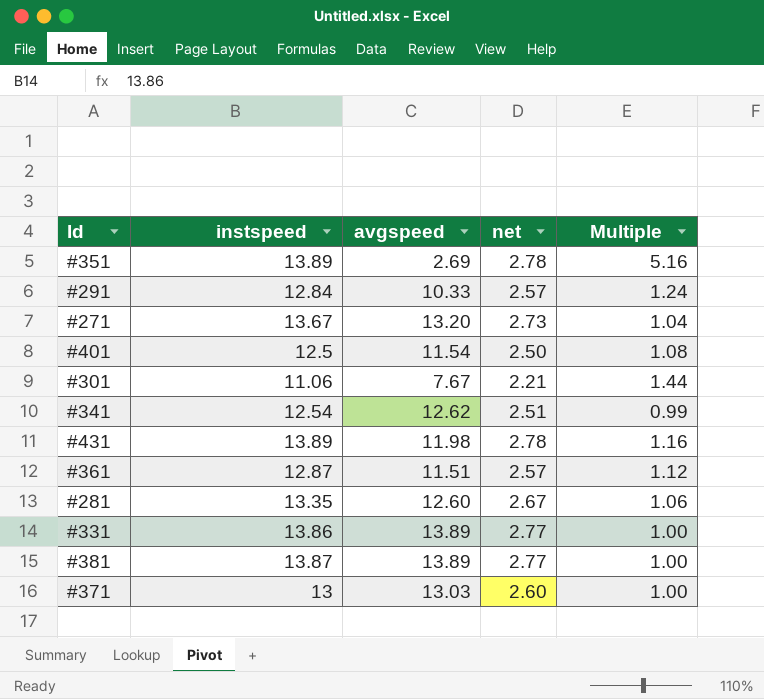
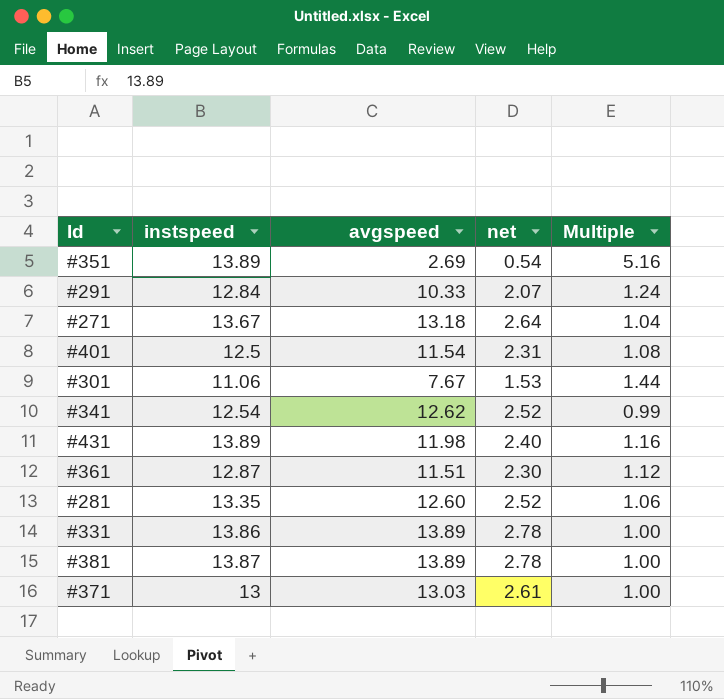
column net | formula: [instspeed] * 0.2 -> [avgspeed] * 0.2
#271 | avgspeed: 13.20 -> 13.18

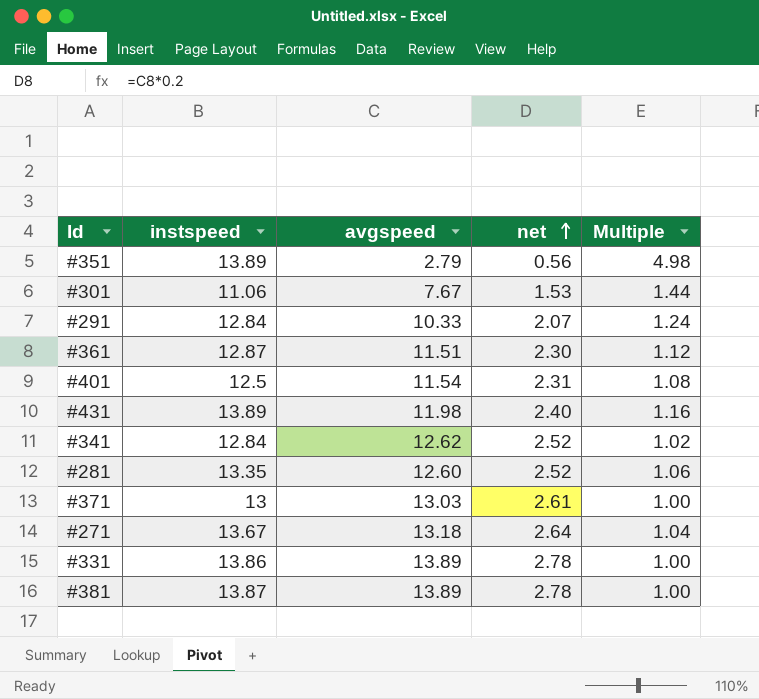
row order: none -> net ascending
#351 | avgspeed: 2.69 -> 2.79
#351 | net: 0.54 -> 0.56
#351 | Multiple: 5.16 -> 4.98
#341 | instspeed: 12.54 -> 12.84
#341 | Multiple: 0.99 -> 1.02

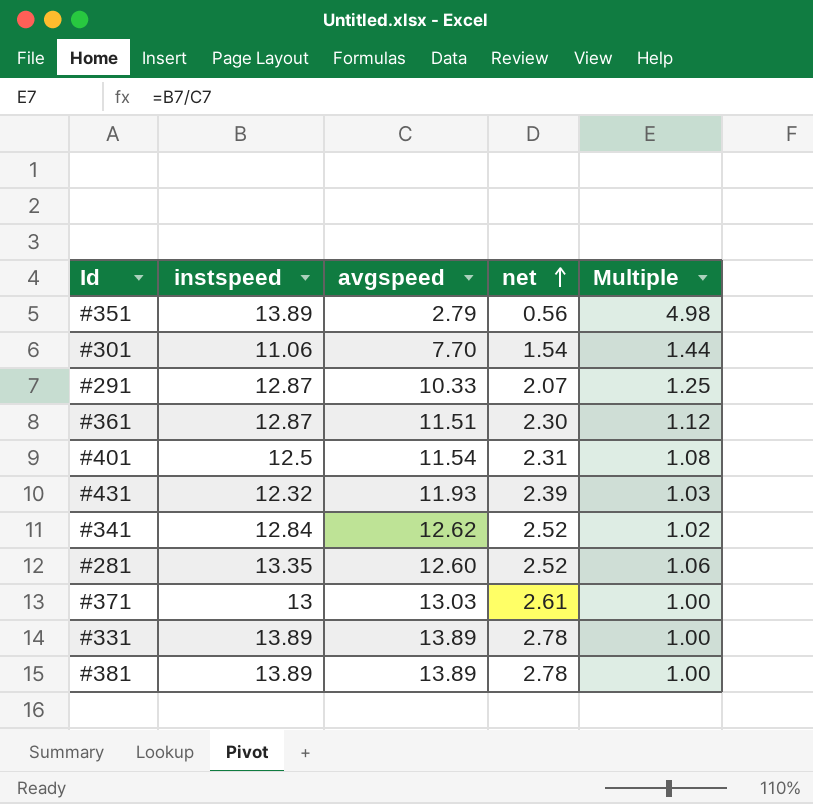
row #271: 13.67 | 13.18 | 2.64 | 1.04 -> none
#301 | avgspeed: 7.67 -> 7.70
#301 | net: 1.53 -> 1.54
#291 | instspeed: 12.84 -> 12.87
#291 | Multiple: 1.24 -> 1.25
#431 | instspeed: 13.89 -> 12.32
#431 | avgspeed: 11.98 -> 11.93
#431 | net: 2.40 -> 2.39
#431 | Multiple: 1.16 -> 1.03
#331 | instspeed: 13.86 -> 13.89
#381 | instspeed: 13.87 -> 13.89

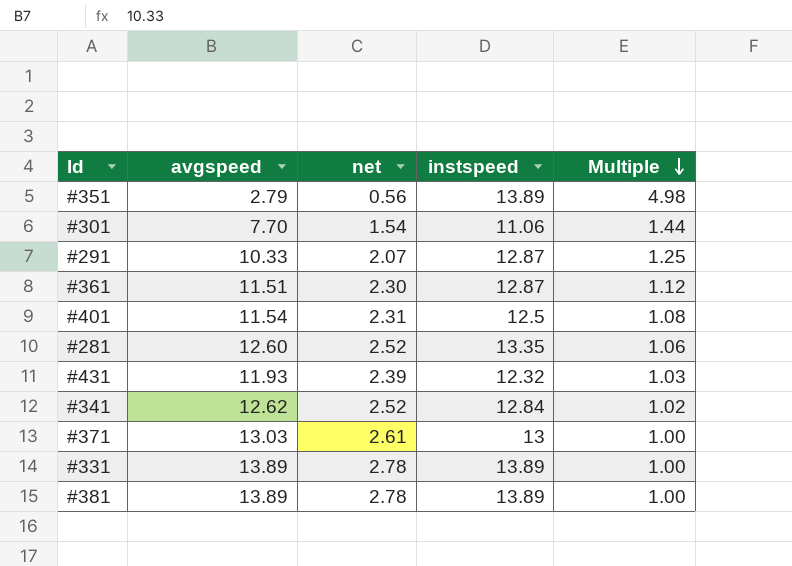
row order: net ascending -> Multiple descending
column instspeed | position: 2 -> 4

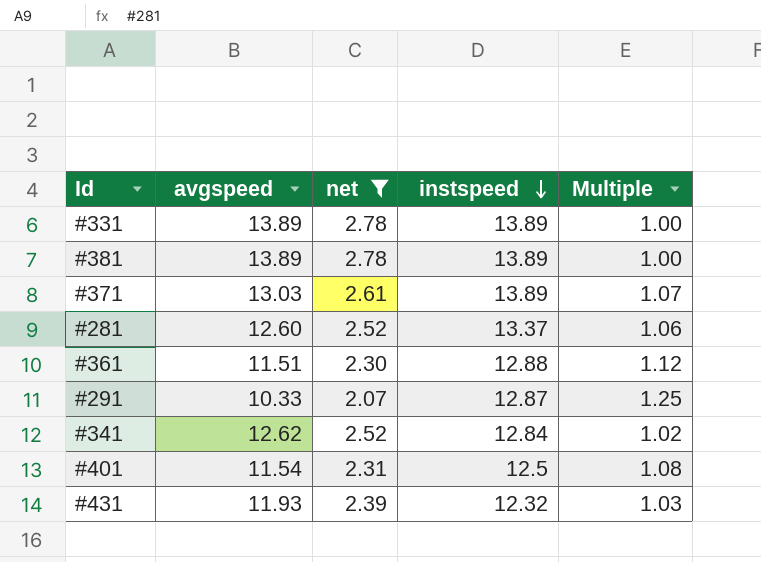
filter: none -> net >= 2.07
row order: Multiple descending -> instspeed descending
#371 | instspeed: 13 -> 13.89
#371 | Multiple: 1.00 -> 1.07
#281 | instspeed: 13.35 -> 13.37
#361 | instspeed: 12.87 -> 12.88

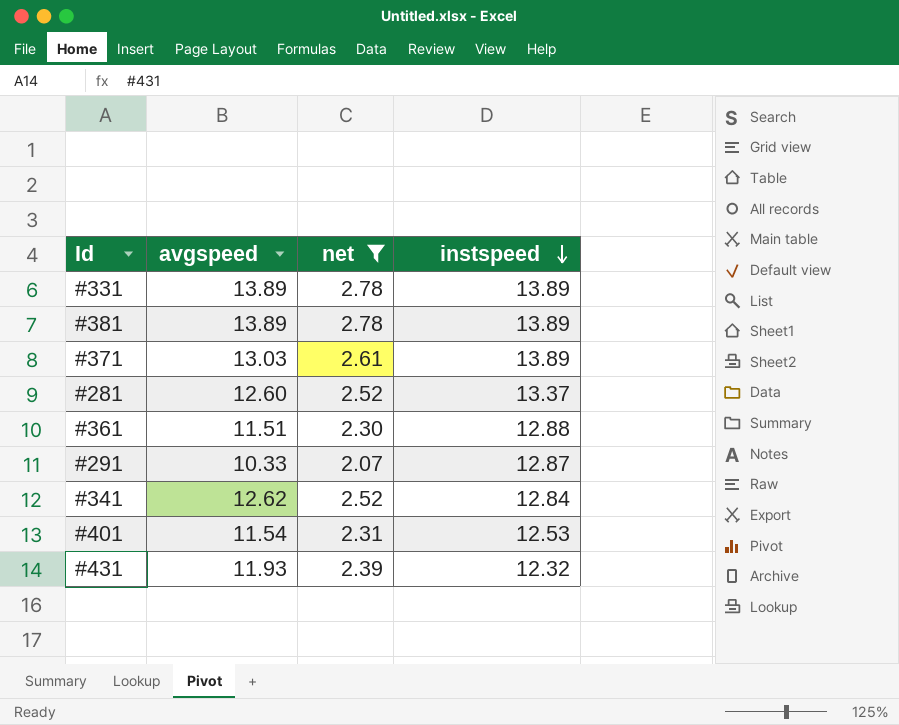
column Multiple | formula: [instspeed] / [avgspeed] -> none
#401 | instspeed: 12.5 -> 12.53

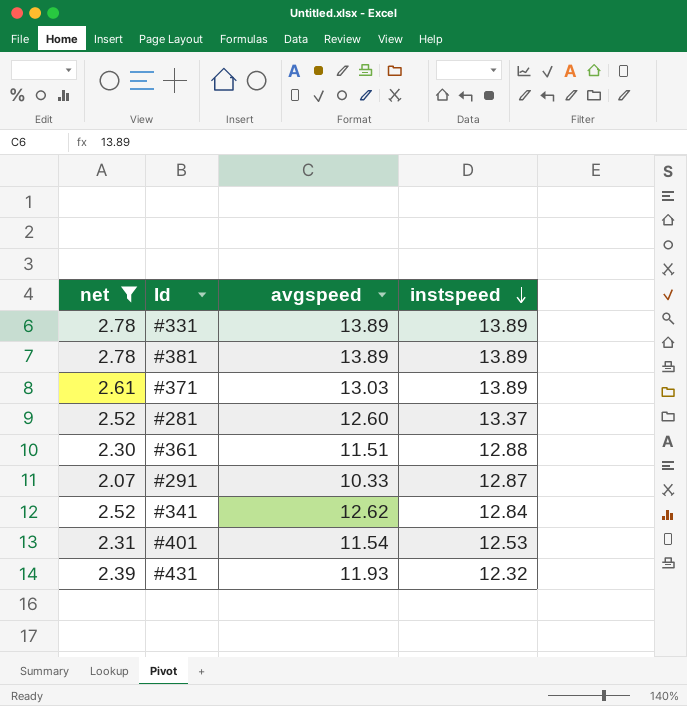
column net | position: 3 -> 1

